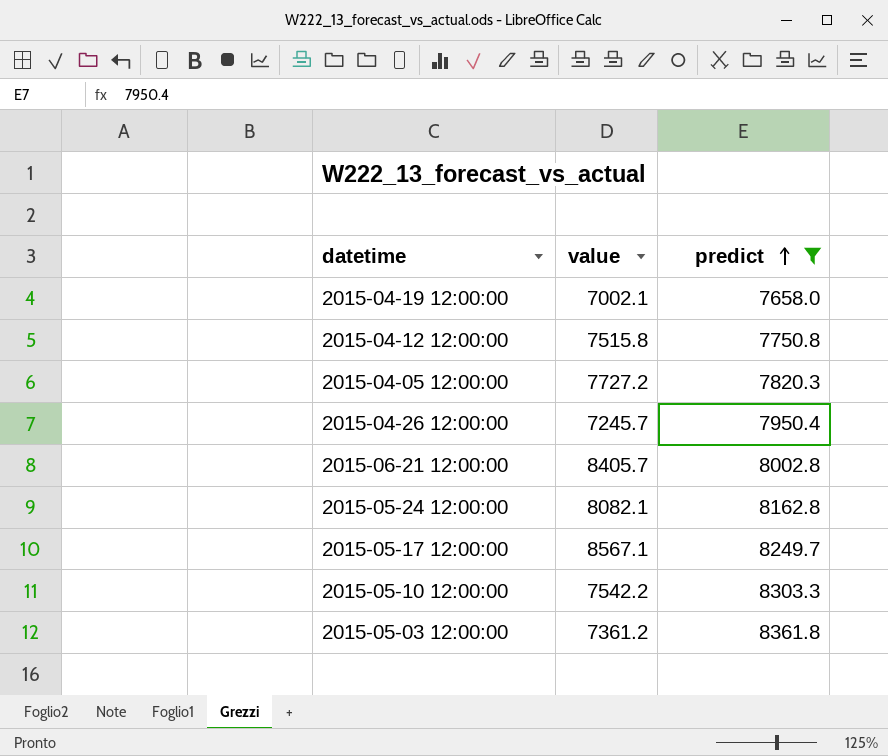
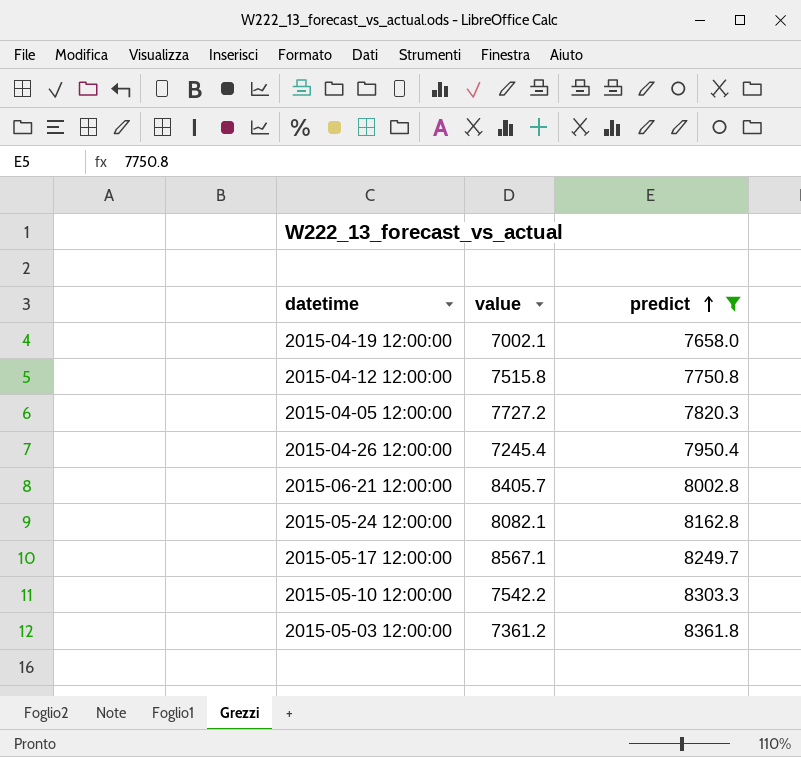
2015-04-26 12:00:00 | value: 7245.7 -> 7245.4

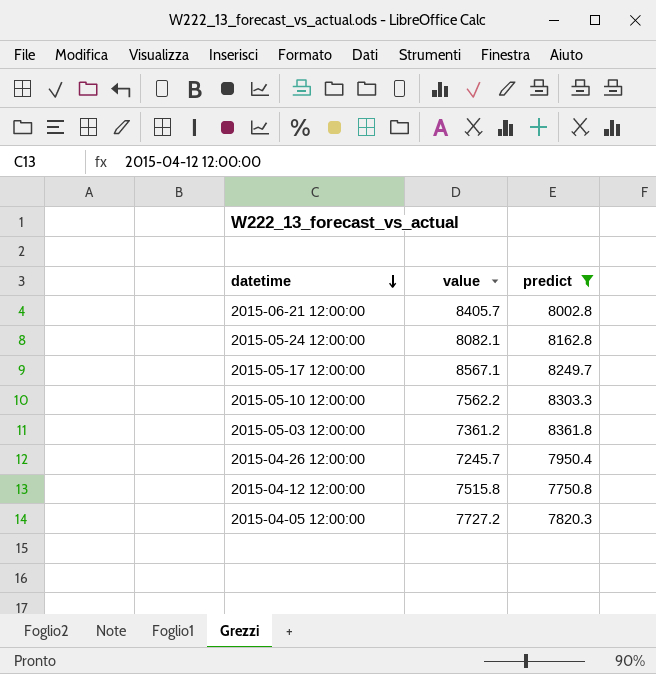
row order: predict ascending -> datetime descending
row 2015-04-19 12:00:00: 7002.1 | 7658.0 -> none
2015-05-10 12:00:00 | value: 7542.2 -> 7562.2
2015-04-26 12:00:00 | value: 7245.4 -> 7245.7

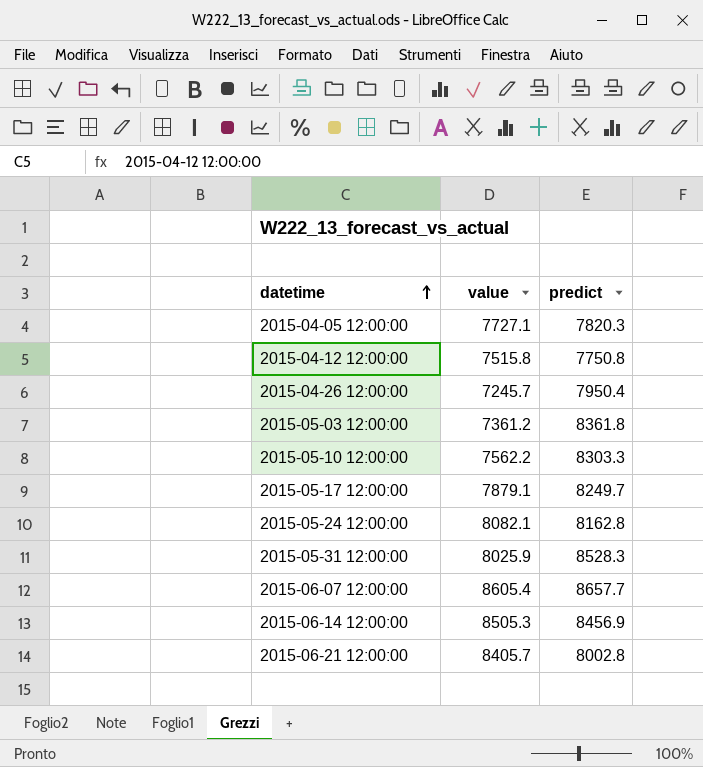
filter: predict <= 8361.8 -> none
row order: datetime descending -> datetime ascending
2015-04-05 12:00:00 | value: 7727.2 -> 7727.1
2015-05-17 12:00:00 | value: 8567.1 -> 7879.1

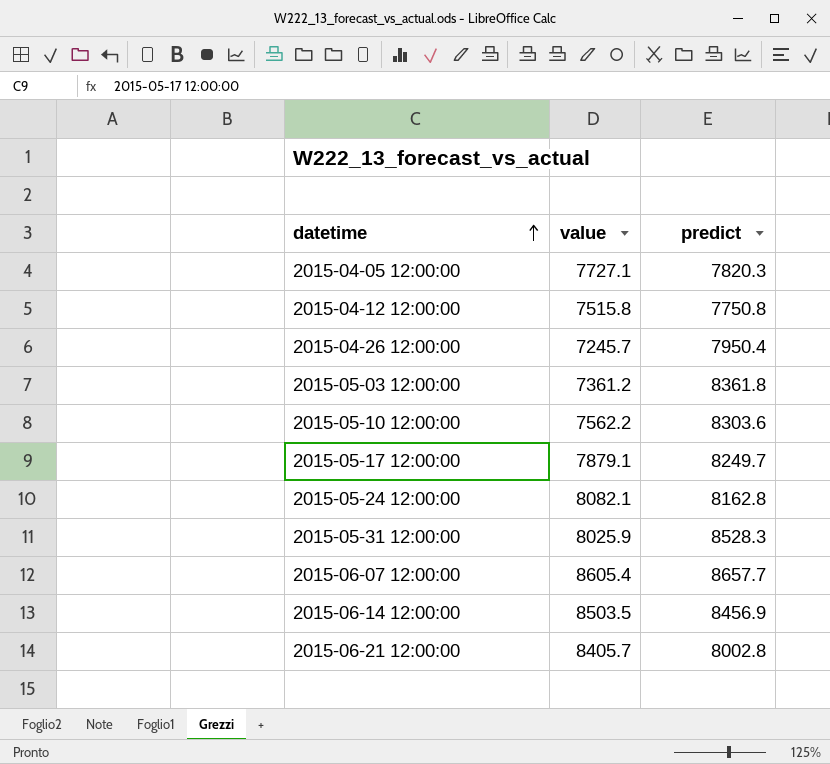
2015-05-10 12:00:00 | predict: 8303.3 -> 8303.6
2015-06-14 12:00:00 | value: 8505.3 -> 8503.5

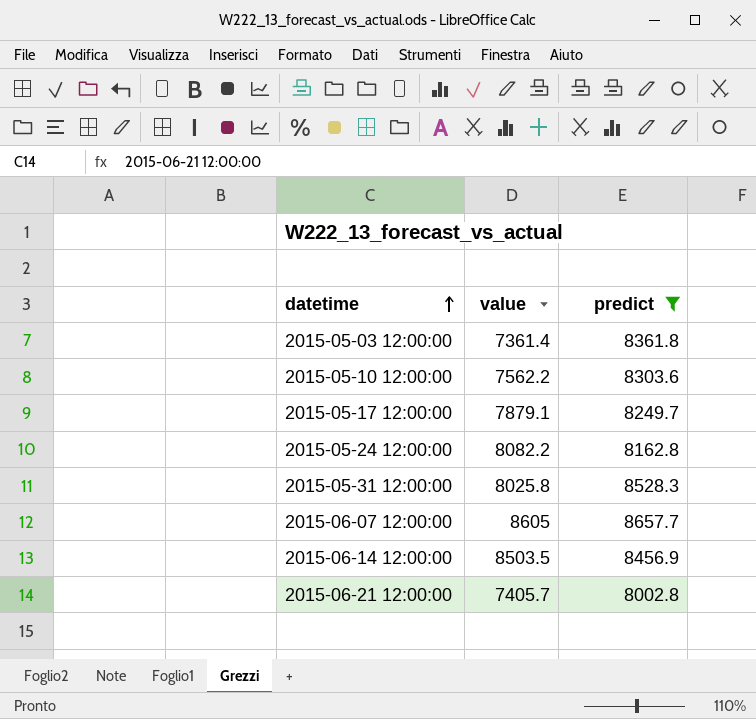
filter: none -> predict >= 8002.8
2015-05-03 12:00:00 | value: 7361.2 -> 7361.4
2015-05-24 12:00:00 | value: 8082.1 -> 8082.2
2015-05-31 12:00:00 | value: 8025.9 -> 8025.8
2015-06-07 12:00:00 | value: 8605.4 -> 8605
2015-06-21 12:00:00 | value: 8405.7 -> 7405.7

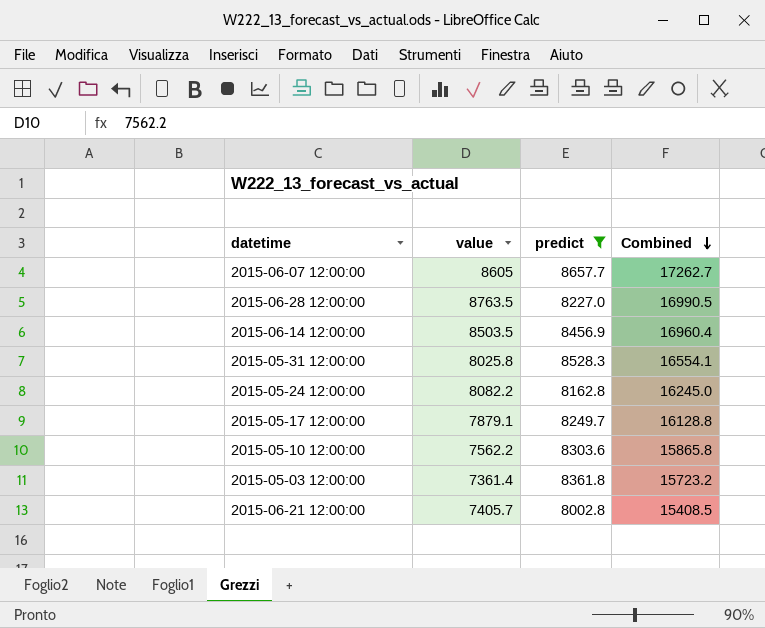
row order: datetime ascending -> Combined descending
column Combined | formula: none -> [value] + [predict]
row 2015-06-28 12:00:00: none -> 8763.5 | 8227.0 | 16990.5

